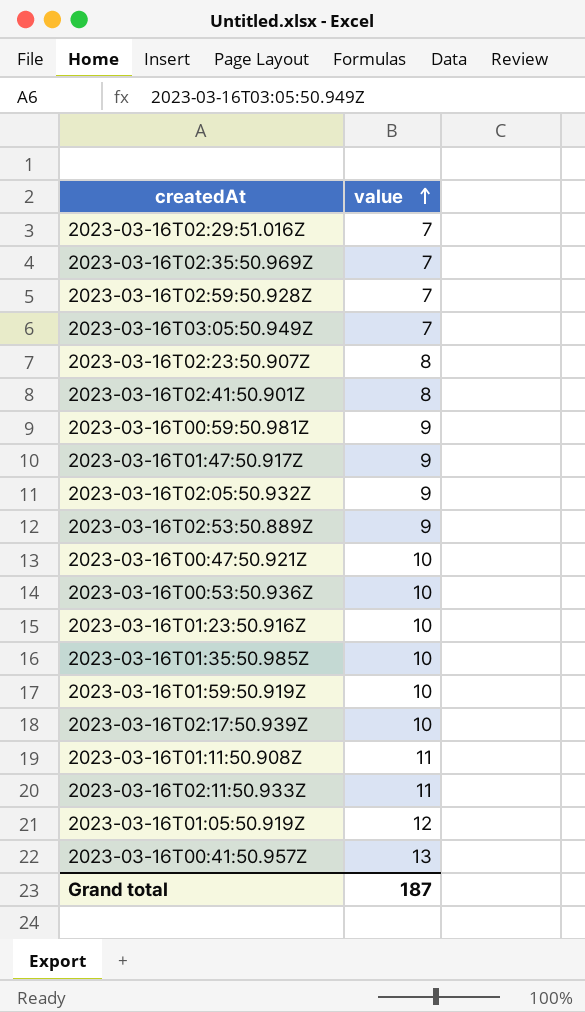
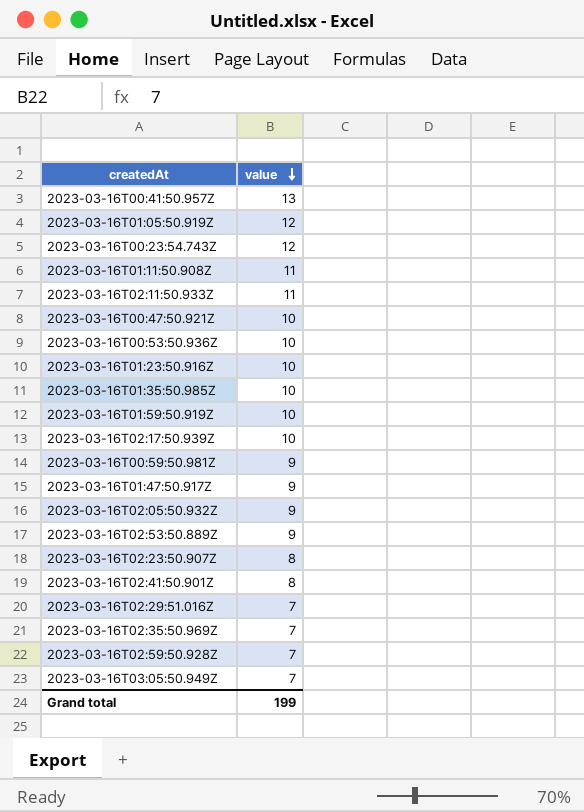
row order: value ascending -> value descending
row 2023-03-16T00:23:54.743Z: none -> 12
Grand total | value: 187 -> 199

